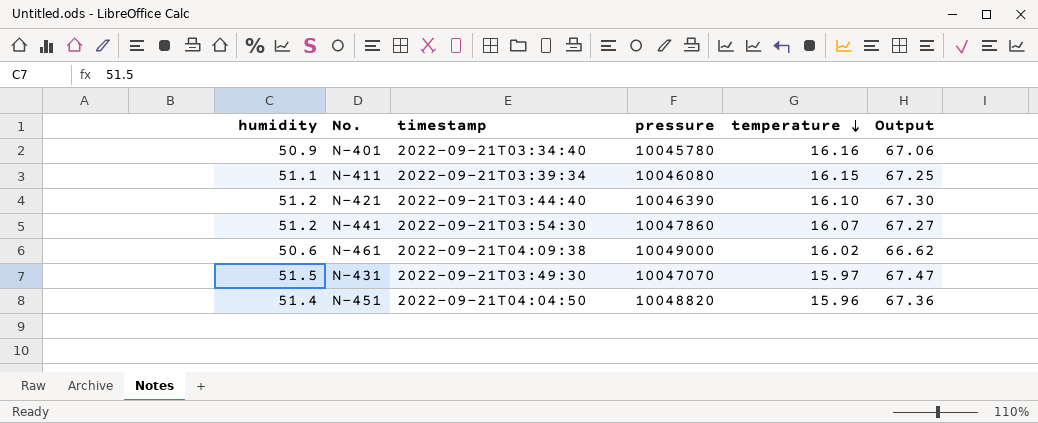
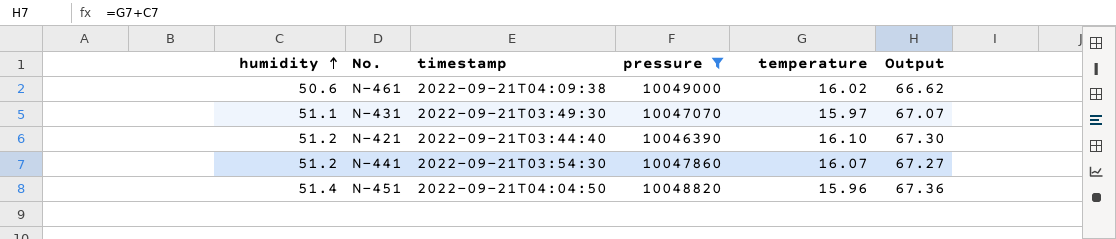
filter: none -> pressure >= 10046390
row order: temperature descending -> humidity ascending
N-431 | humidity: 51.5 -> 51.1
N-431 | Output: 67.47 -> 67.07

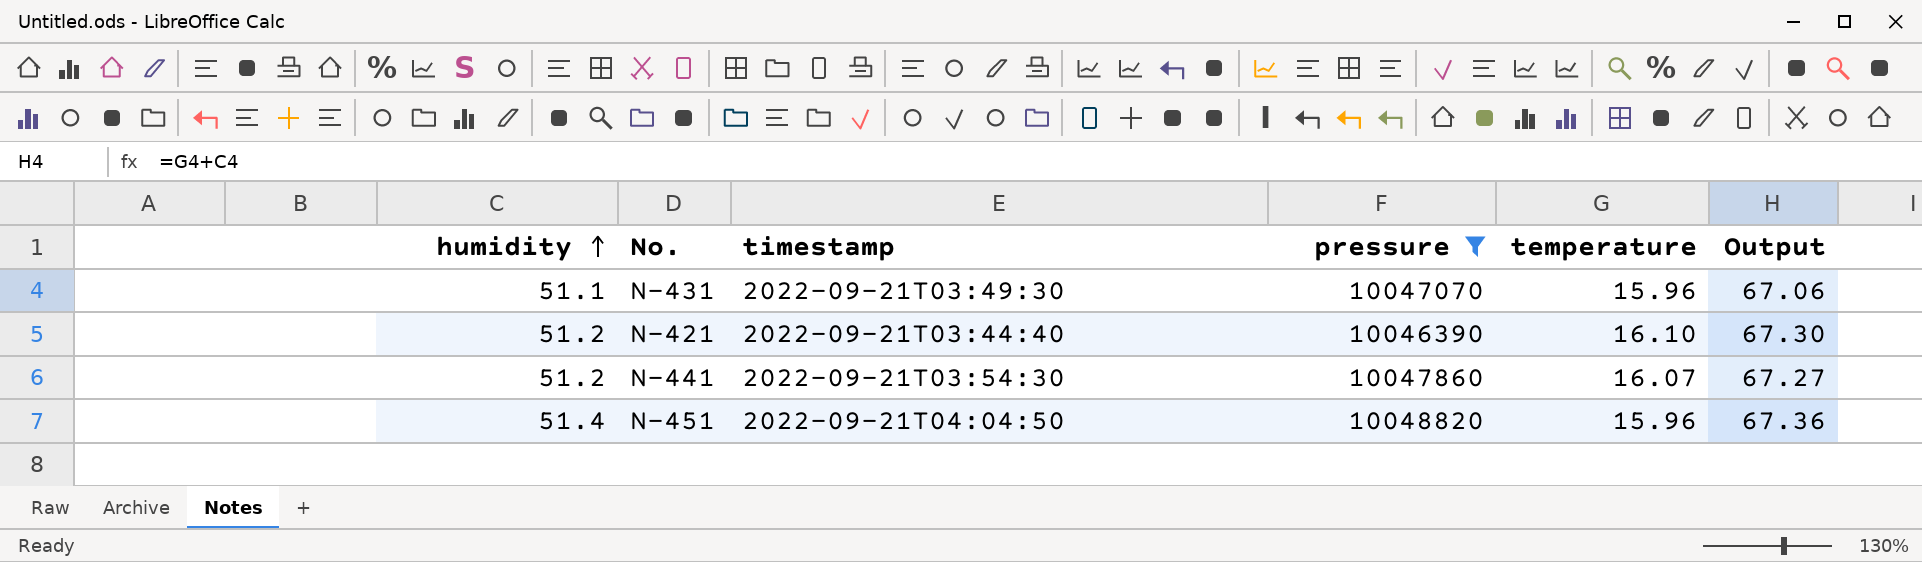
row N-461: 50.6 | 2022-09-21T04:09:38 | 10049000 | 16.02 | 66.62 -> none
N-431 | temperature: 15.97 -> 15.96
N-431 | Output: 67.07 -> 67.06

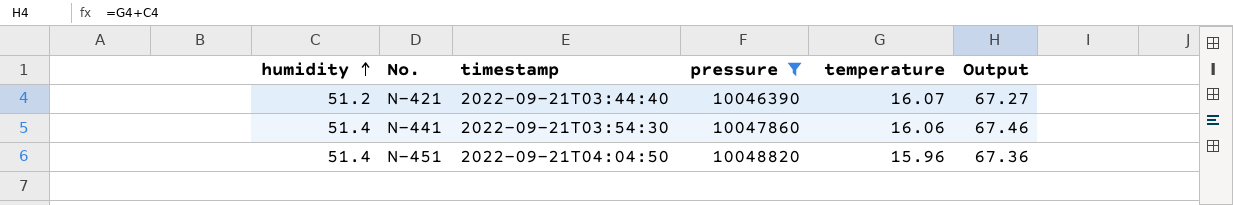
row N-431: 51.1 | 2022-09-21T03:49:30 | 10047070 | 15.96 | 67.06 -> none
N-421 | temperature: 16.10 -> 16.07
N-421 | Output: 67.30 -> 67.27
N-441 | humidity: 51.2 -> 51.4
N-441 | temperature: 16.07 -> 16.06
N-441 | Output: 67.27 -> 67.46

